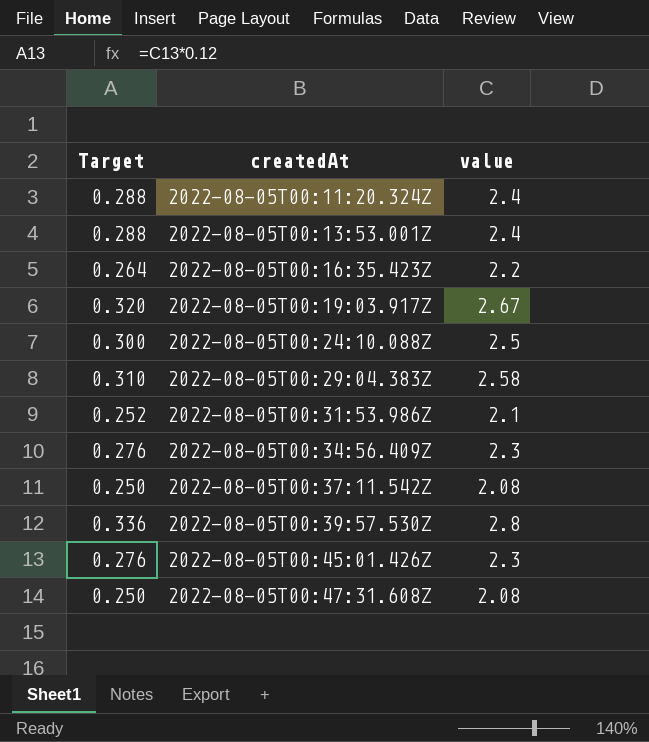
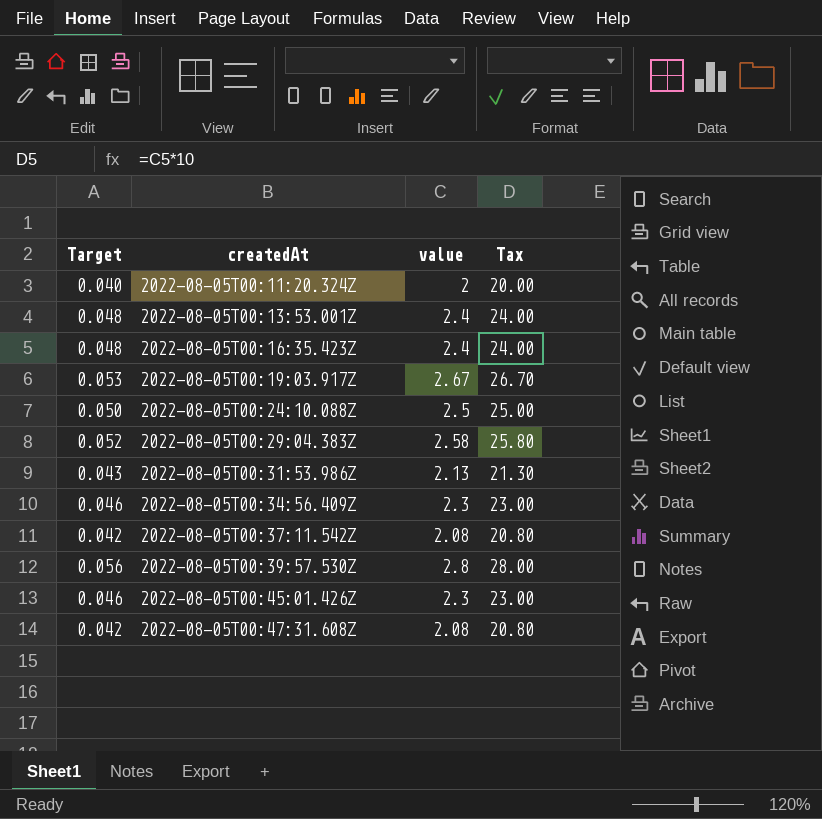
column Target | formula: [value] * 0.12 -> [value] * 0.02
column Tax | formula: none -> [value] * 10
2022-08-05T00:11:20.324Z | value: 2.4 -> 2
2022-08-05T00:16:35.423Z | value: 2.2 -> 2.4
2022-08-05T00:31:53.986Z | value: 2.1 -> 2.13

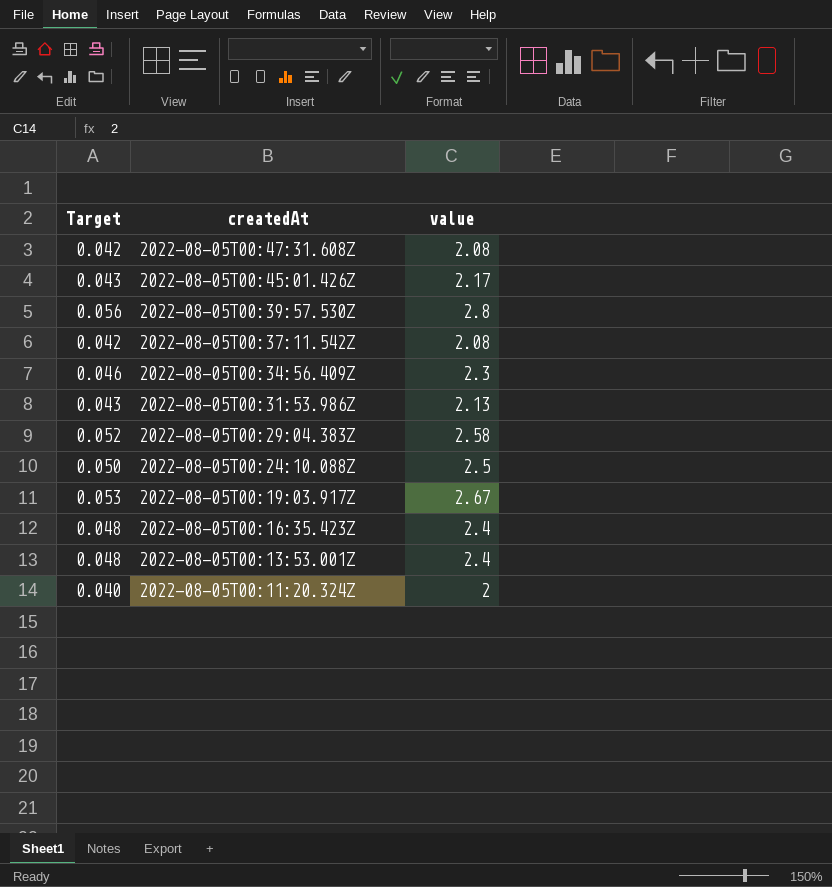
row order: createdAt ascending -> createdAt descending
column Tax | formula: [value] * 10 -> none
2022-08-05T00:45:01.426Z | Target: 0.046 -> 0.043
2022-08-05T00:45:01.426Z | value: 2.3 -> 2.17

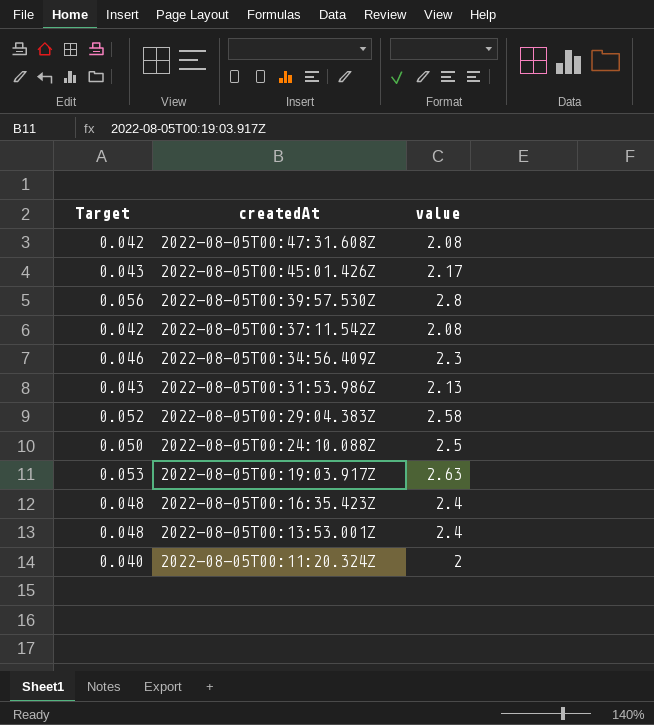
2022-08-05T00:19:03.917Z | value: 2.67 -> 2.63

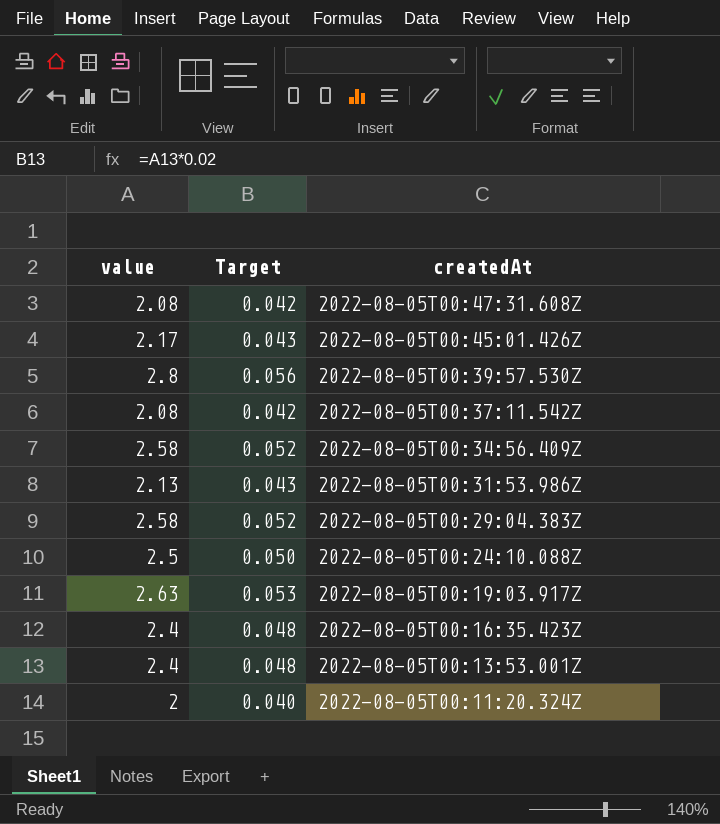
column value | position: 3 -> 1
2022-08-05T00:34:56.409Z | value: 2.3 -> 2.58
2022-08-05T00:34:56.409Z | Target: 0.046 -> 0.052

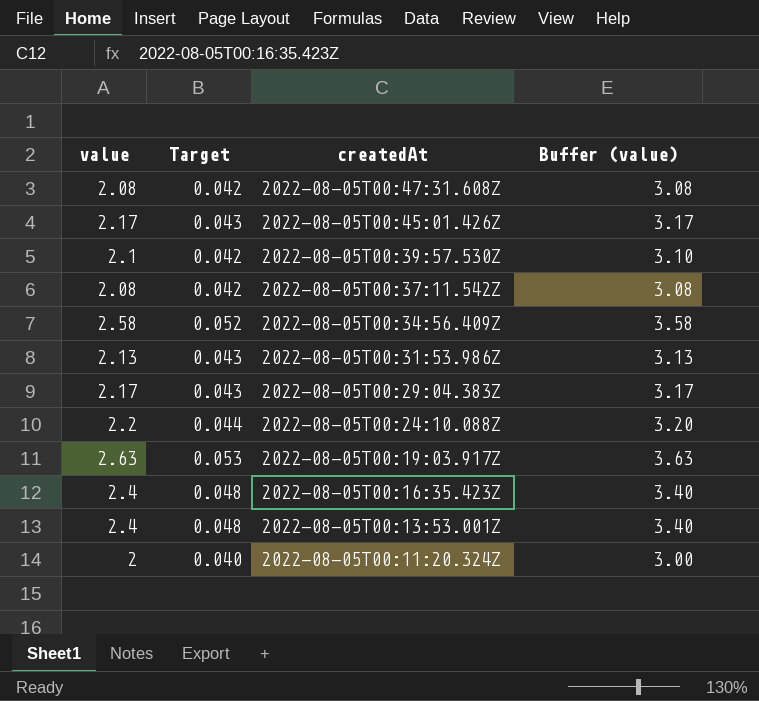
column Buffer (value) | formula: none -> [value] + 1
2022-08-05T00:39:57.530Z | value: 2.8 -> 2.1
2022-08-05T00:39:57.530Z | Target: 0.056 -> 0.042
2022-08-05T00:29:04.383Z | value: 2.58 -> 2.17
2022-08-05T00:29:04.383Z | Target: 0.052 -> 0.043
2022-08-05T00:24:10.088Z | value: 2.5 -> 2.2
2022-08-05T00:24:10.088Z | Target: 0.050 -> 0.044

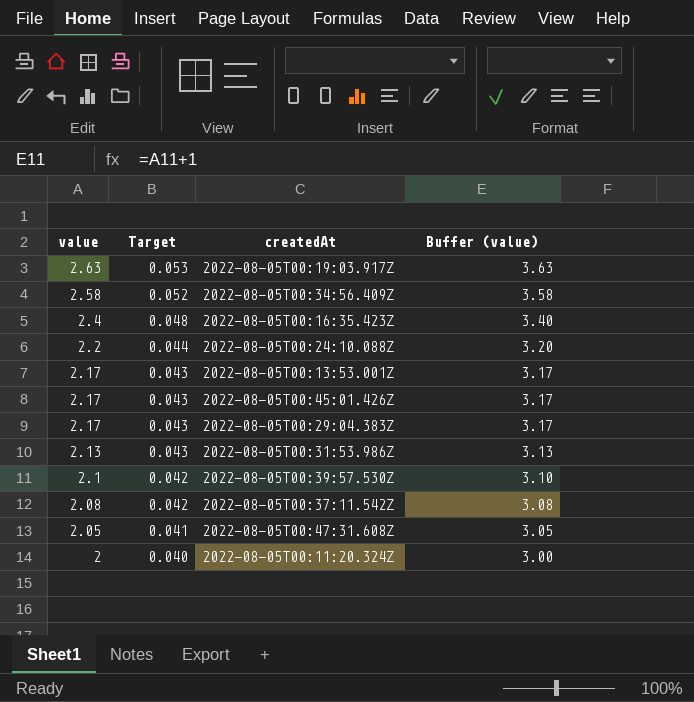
row order: createdAt descending -> value descending
2022-08-05T00:13:53.001Z | value: 2.4 -> 2.17
2022-08-05T00:13:53.001Z | Target: 0.048 -> 0.043
2022-08-05T00:13:53.001Z | Buffer (value): 3.40 -> 3.17
2022-08-05T00:47:31.608Z | value: 2.08 -> 2.05
2022-08-05T00:47:31.608Z | Target: 0.042 -> 0.041
2022-08-05T00:47:31.608Z | Buffer (value): 3.08 -> 3.05

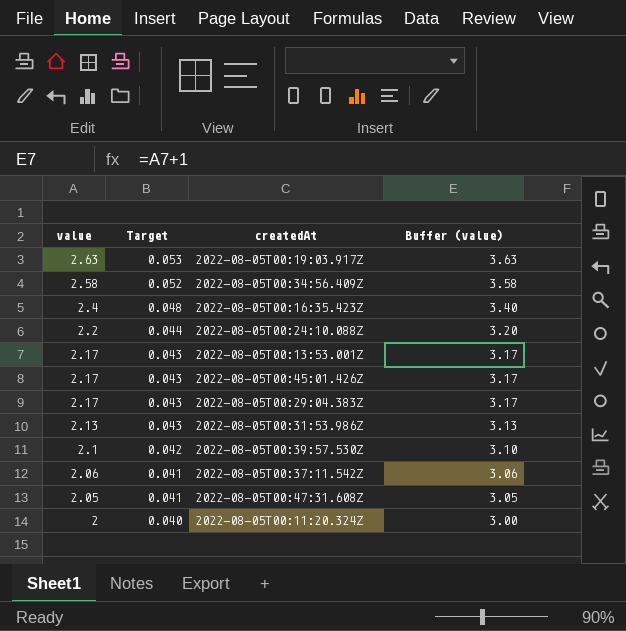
2022-08-05T00:37:11.542Z | value: 2.08 -> 2.06
2022-08-05T00:37:11.542Z | Target: 0.042 -> 0.041
2022-08-05T00:37:11.542Z | Buffer (value): 3.08 -> 3.06

